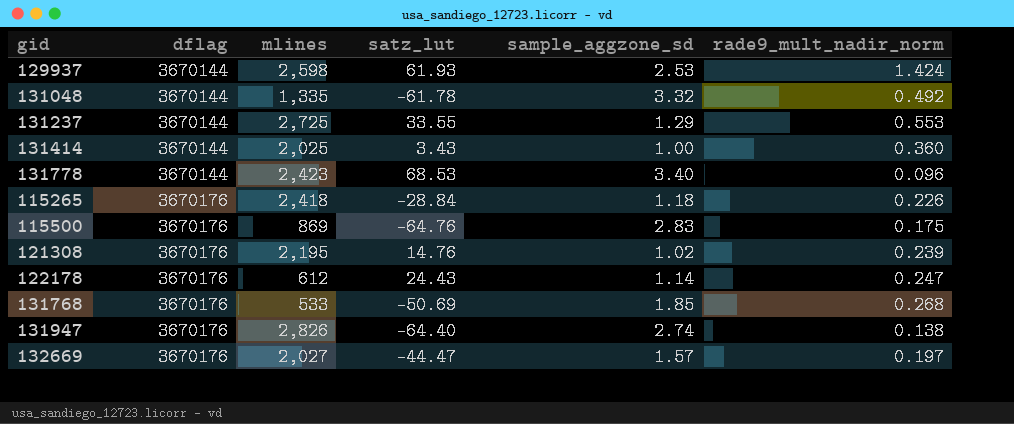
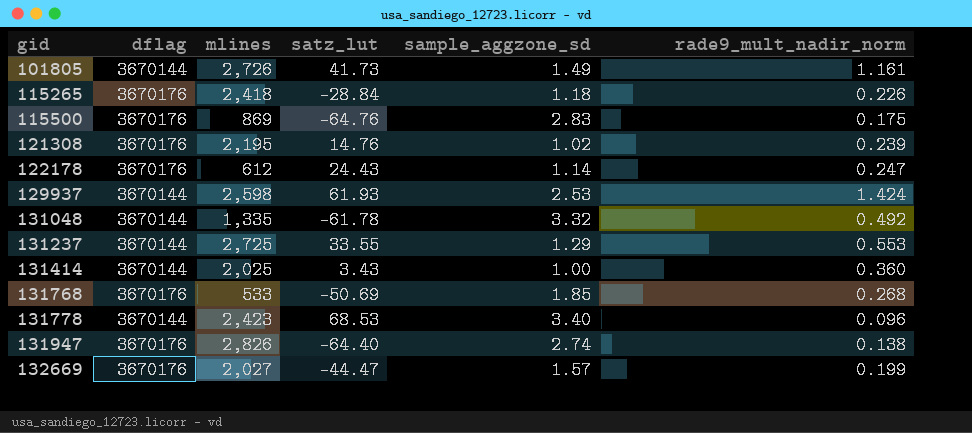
row order: dflag ascending -> gid ascending
row 101805: none -> 3670144 | 2,726 | 41.73 | 1.49 | 1.161
132669 | rade9_mult_nadir_norm: 0.197 -> 0.199

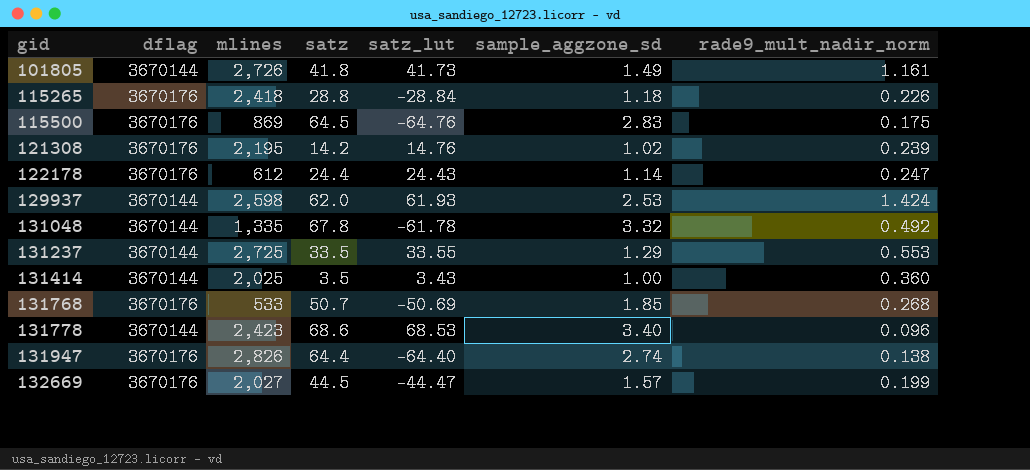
column satz | position: none -> 4

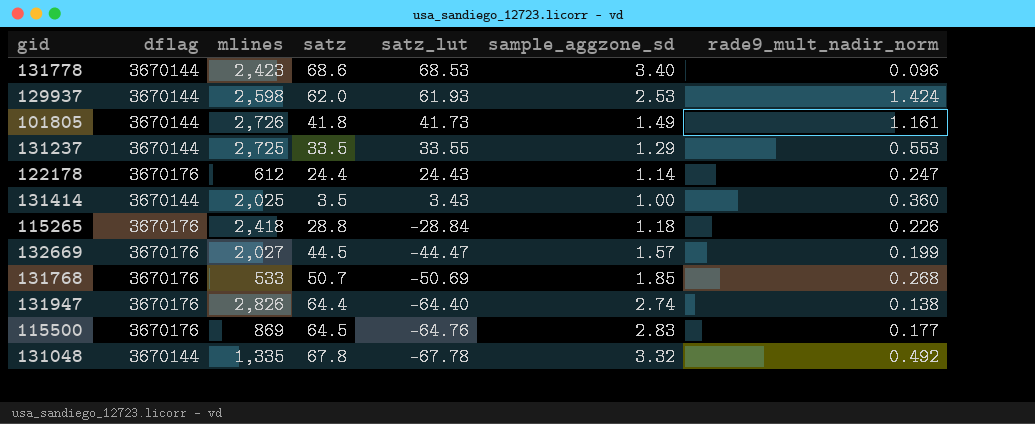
row order: gid ascending -> satz_lut descending
row 121308: 3670176 | 2,195 | 14.2 | 14.76 | 1.02 | 0.239 -> none
115500 | rade9_mult_nadir_norm: 0.175 -> 0.177
131048 | satz_lut: -61.78 -> -67.78

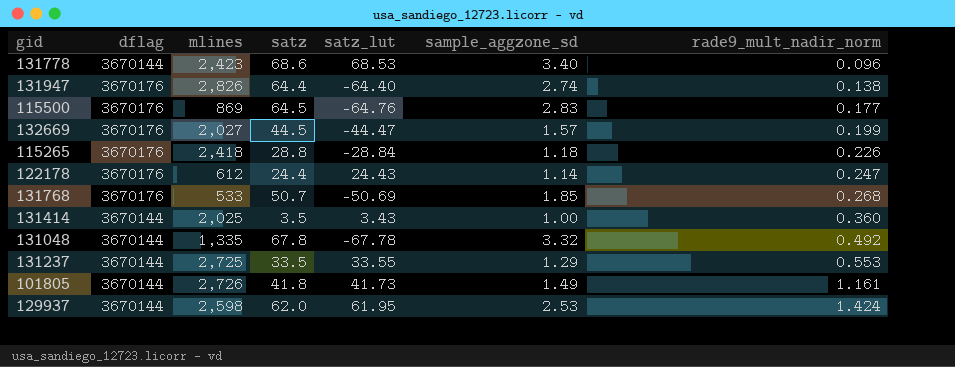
row order: satz_lut descending -> rade9_mult_nadir_norm ascending
129937 | satz_lut: 61.93 -> 61.95

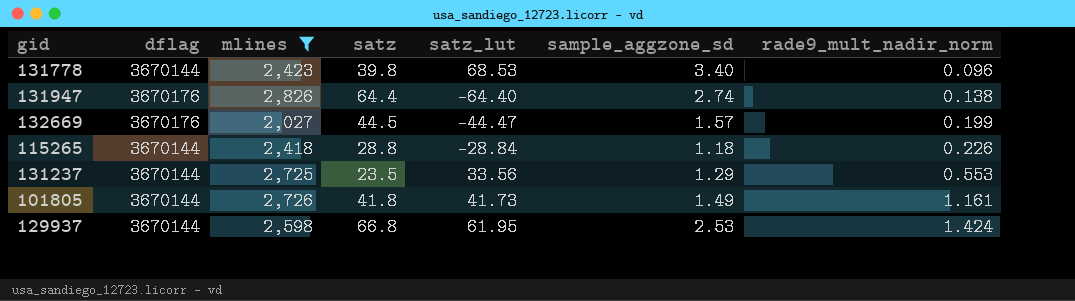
filter: none -> mlines >= 2,027
131778 | satz: 68.6 -> 39.8
115265 | dflag: 3670176 -> 3670144
131237 | satz: 33.5 -> 23.5
131237 | satz_lut: 33.55 -> 33.56
129937 | satz: 62.0 -> 66.8

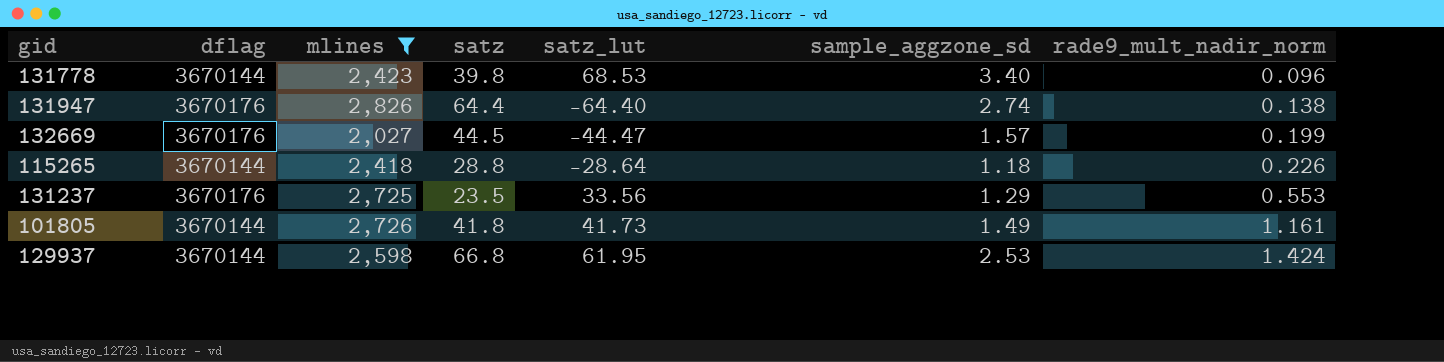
115265 | satz_lut: -28.84 -> -28.64
131237 | dflag: 3670144 -> 3670176

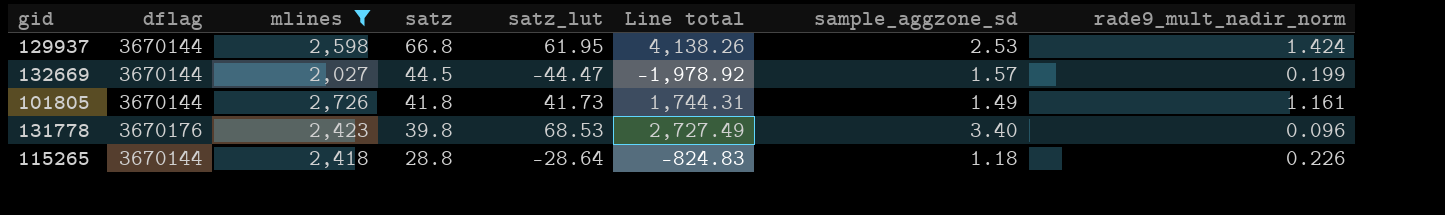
row order: rade9_mult_nadir_norm ascending -> satz descending
column Line total | formula: none -> [satz] * [satz_lut]
row 131947: 3670176 | 2,826 | 64.4 | -64.40 | 2.74 | 0.138 -> none
row 131237: 3670176 | 2,725 | 23.5 | 33.56 | 1.29 | 0.553 -> none
132669 | dflag: 3670176 -> 3670144
131778 | dflag: 3670144 -> 3670176

